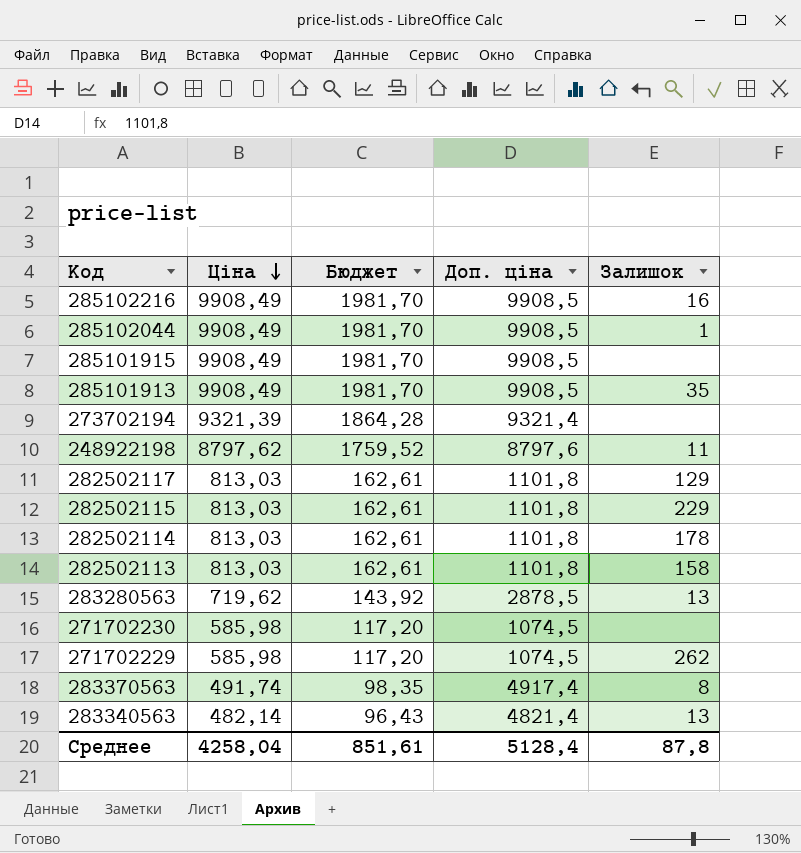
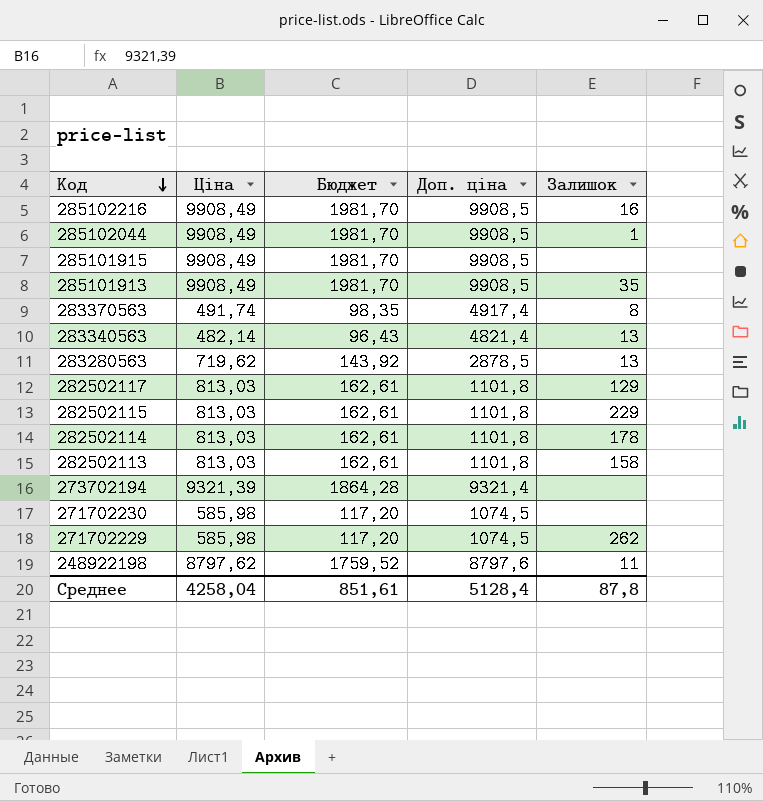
row order: Ціна descending -> Код descending

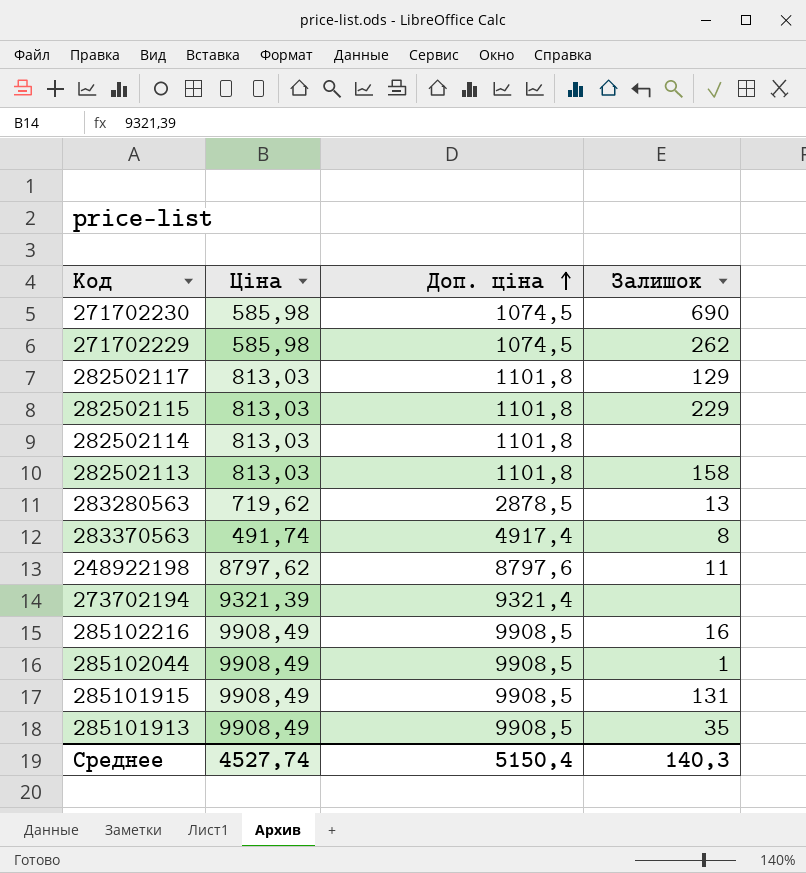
row order: Код descending -> Доп. ціна ascending
column Бюджет | formula: [Ціна] * 0,2 -> none
row 283340563: 482,14 | 96,43 | 4821,4 | 13 -> none
271702230 | Залишок: none -> 690
282502114 | Залишок: 178 -> none
285101915 | Залишок: none -> 131
Среднее | Ціна: 4258,04 -> 4527,74
Среднее | Доп. ціна: 5128,4 -> 5150,4
Среднее | Залишок: 87,8 -> 140,3

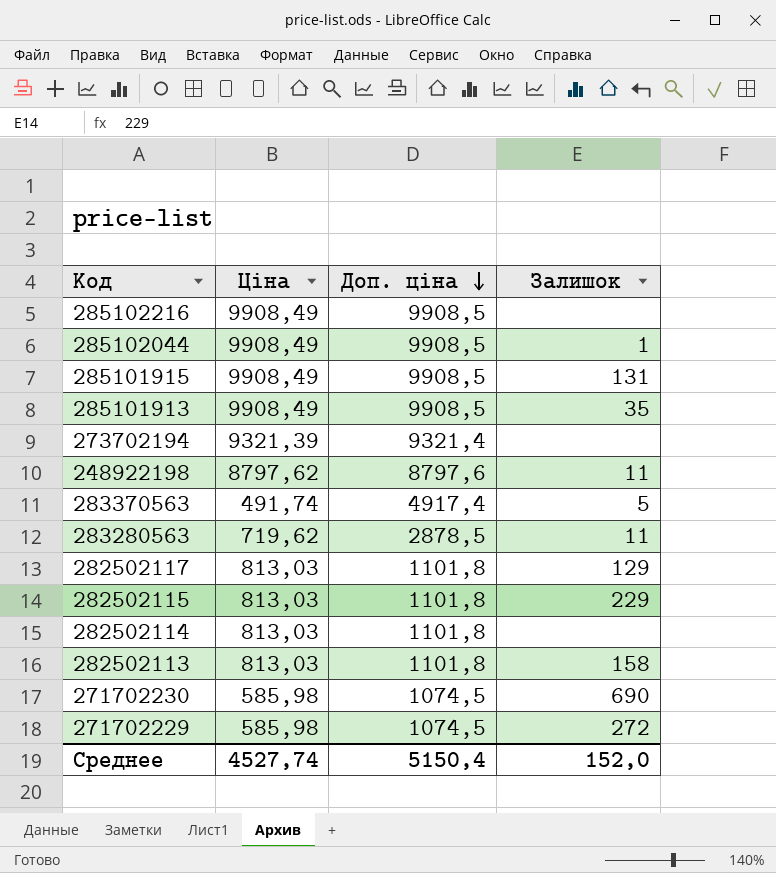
row order: Доп. ціна ascending -> Доп. ціна descending
285102216 | Залишок: 16 -> none
283370563 | Залишок: 8 -> 5
283280563 | Залишок: 13 -> 11
271702229 | Залишок: 262 -> 272
Среднее | Залишок: 140,3 -> 152,0

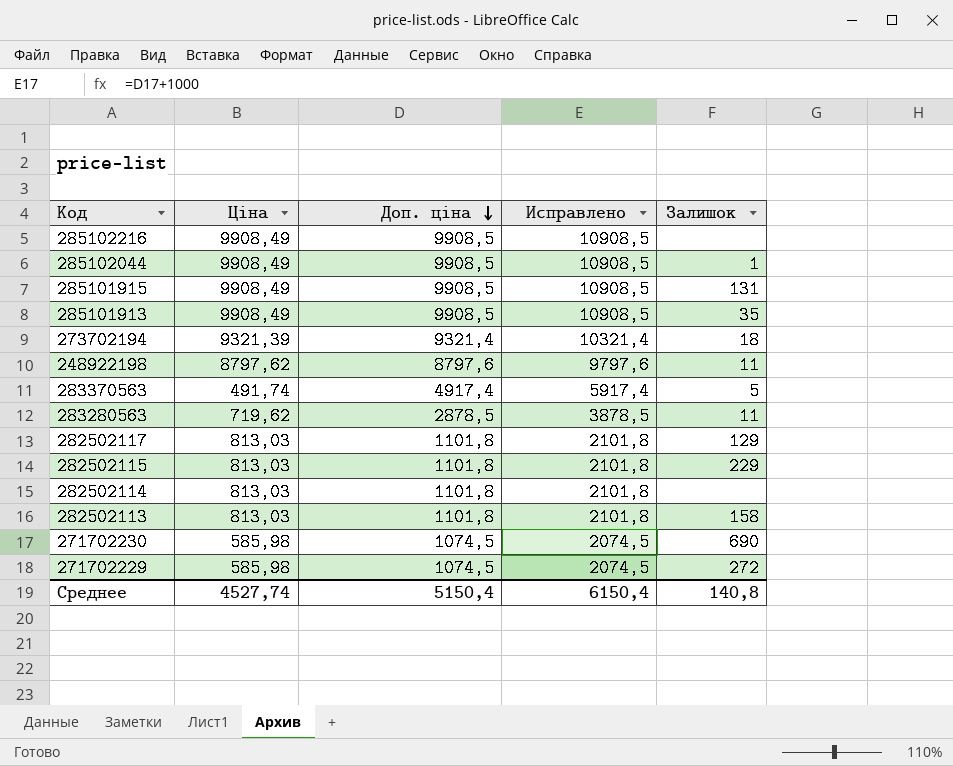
column Исправлено | formula: none -> [Доп. ціна] + 1000
273702194 | Залишок: none -> 18
Среднее | Залишок: 152,0 -> 140,8

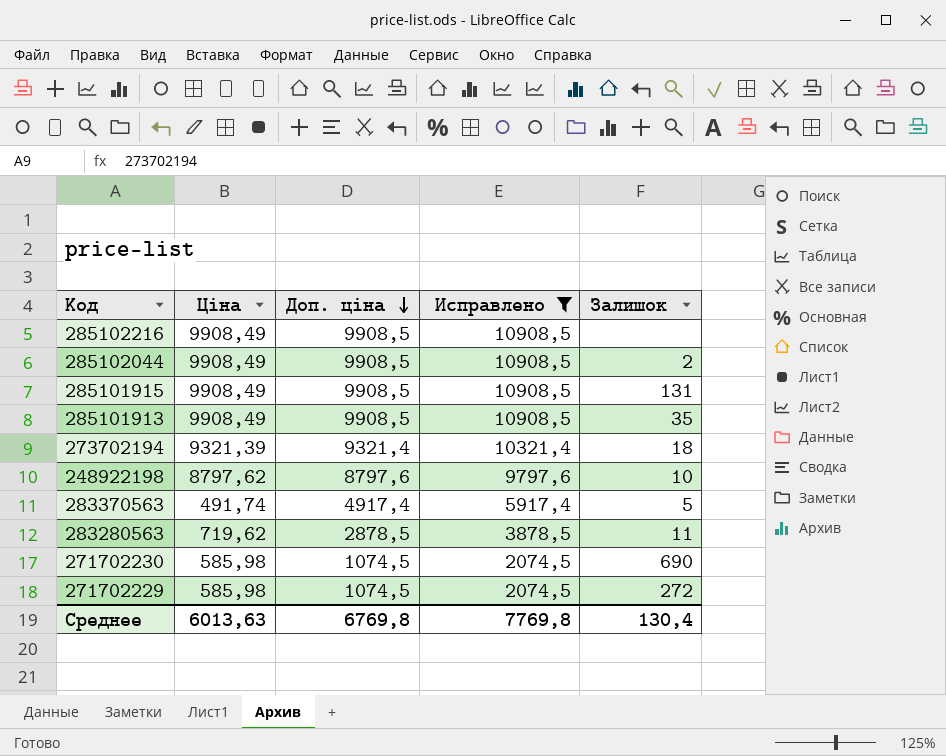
filter: none -> Исправлено != 2101,8
285102044 | Залишок: 1 -> 2
248922198 | Залишок: 11 -> 10
Среднее | Ціна: 4527,74 -> 6013,63
Среднее | Доп. ціна: 5150,4 -> 6769,8
Среднее | Исправлено: 6150,4 -> 7769,8
Среднее | Залишок: 140,8 -> 130,4

